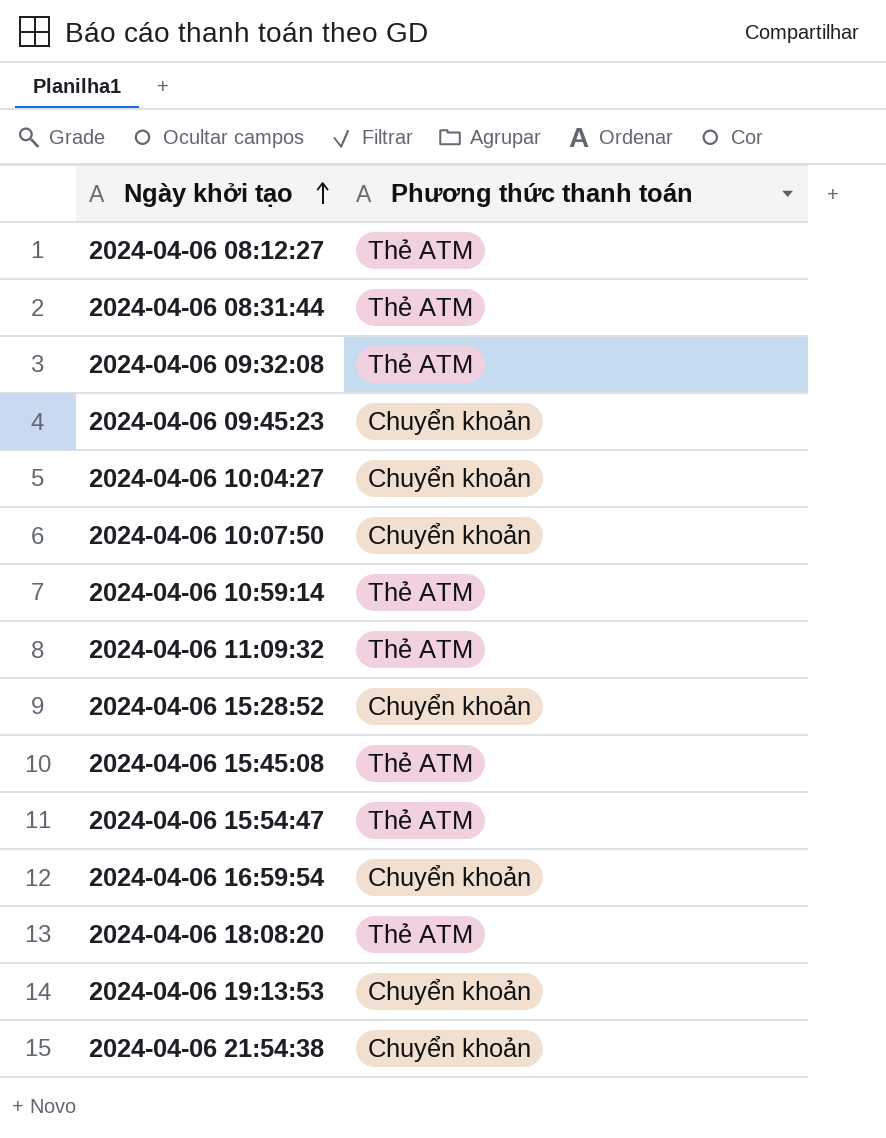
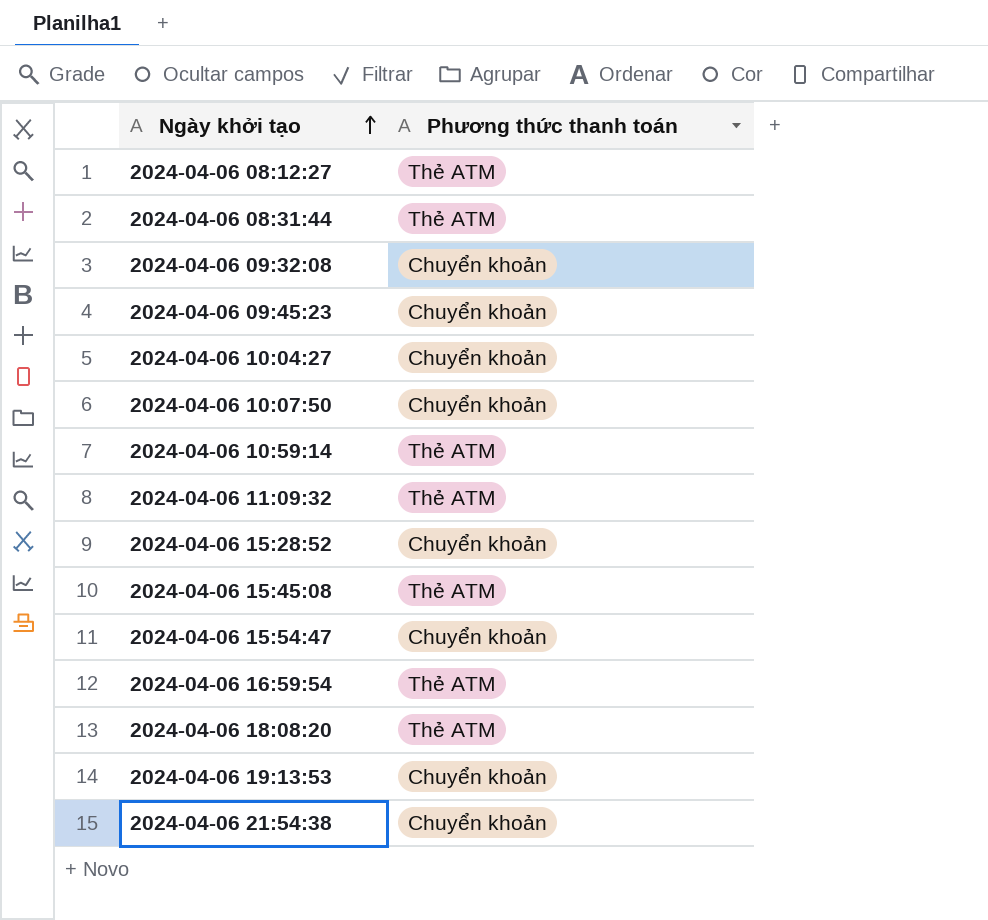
2024-04-06 09:32:08 | Phương thức thanh toán: Thẻ ATM -> Chuyển khoản
2024-04-06 15:54:47 | Phương thức thanh toán: Thẻ ATM -> Chuyển khoản
2024-04-06 16:59:54 | Phương thức thanh toán: Chuyển khoản -> Thẻ ATM

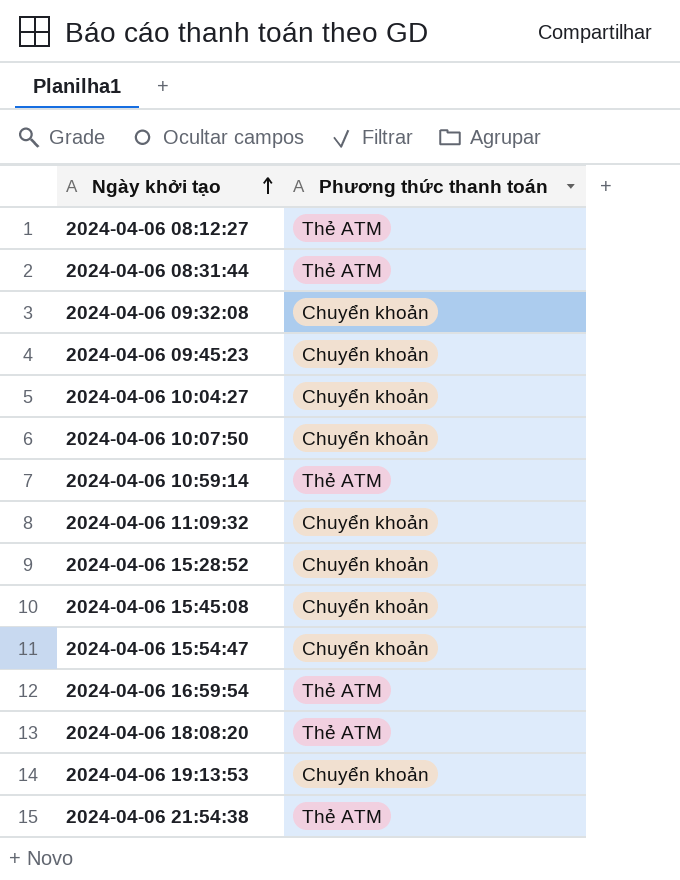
2024-04-06 11:09:32 | Phương thức thanh toán: Thẻ ATM -> Chuyển khoản
2024-04-06 15:45:08 | Phương thức thanh toán: Thẻ ATM -> Chuyển khoản
2024-04-06 21:54:38 | Phương thức thanh toán: Chuyển khoản -> Thẻ ATM

